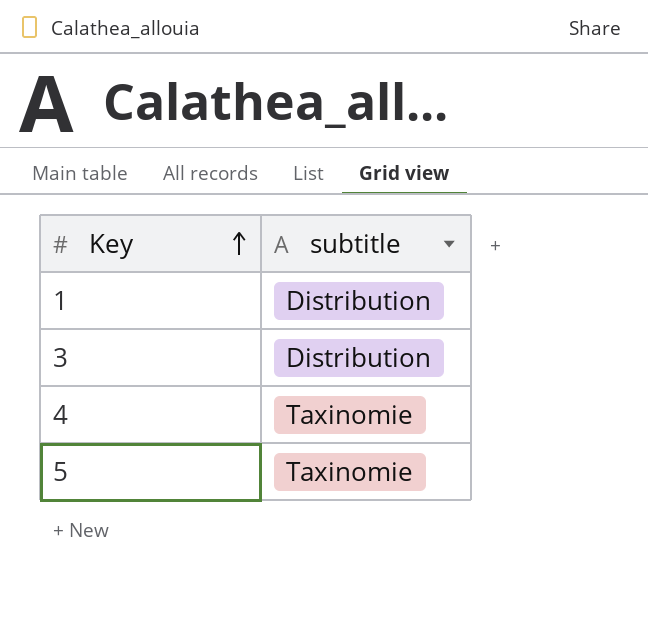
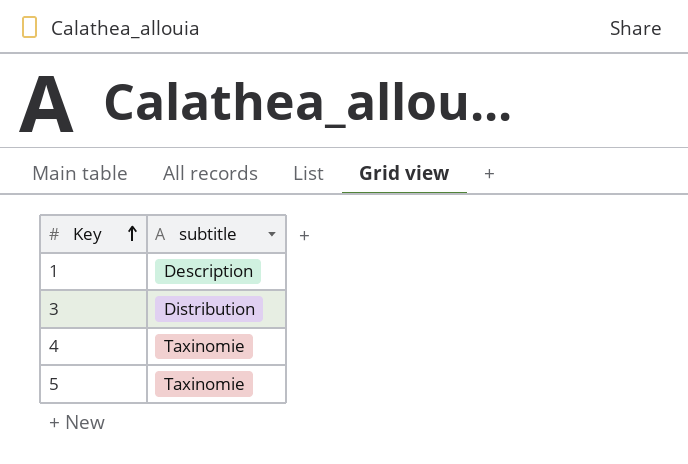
1 | subtitle: Distribution -> Description

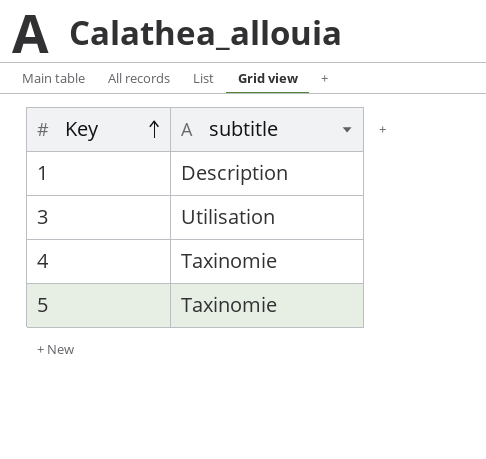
3 | subtitle: Distribution -> Utilisation

